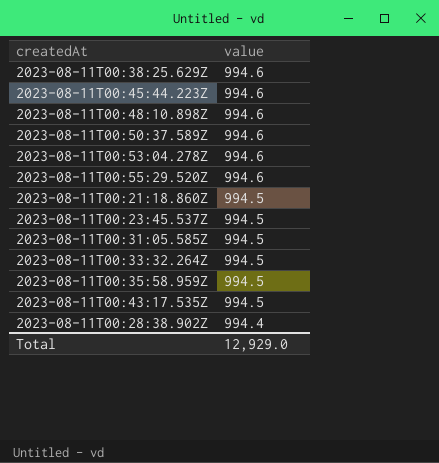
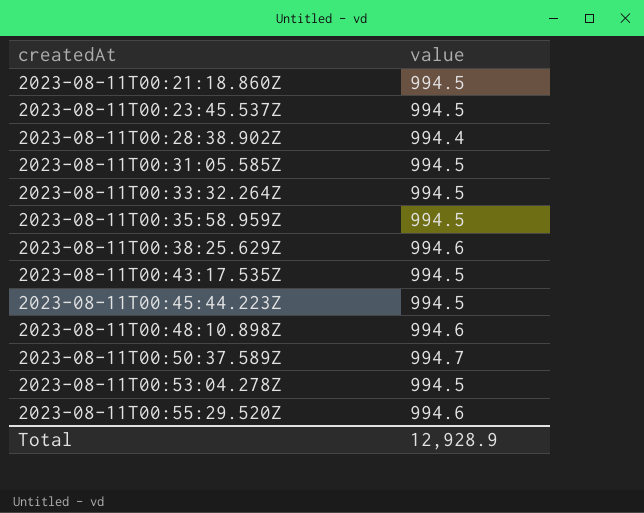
row order: value descending -> createdAt ascending
2023-08-11T00:45:44.223Z | value: 994.6 -> 994.5
2023-08-11T00:50:37.589Z | value: 994.6 -> 994.7
2023-08-11T00:53:04.278Z | value: 994.6 -> 994.5
Total | value: 12,929.0 -> 12,928.9

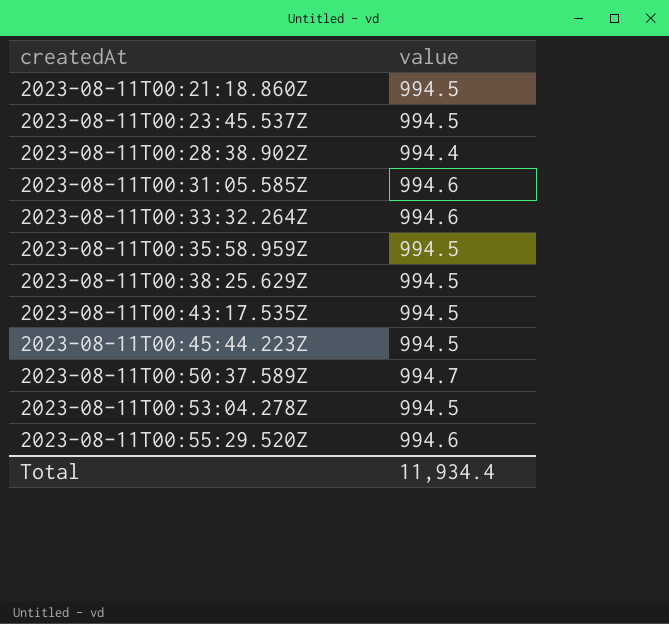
row 2023-08-11T00:48:10.898Z: 994.6 -> none
2023-08-11T00:31:05.585Z | value: 994.5 -> 994.6
2023-08-11T00:33:32.264Z | value: 994.5 -> 994.6
2023-08-11T00:38:25.629Z | value: 994.6 -> 994.5
Total | value: 12,928.9 -> 11,934.4

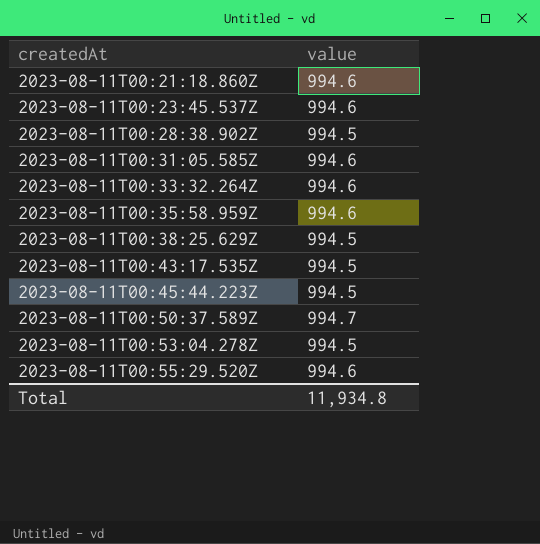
2023-08-11T00:21:18.860Z | value: 994.5 -> 994.6
2023-08-11T00:23:45.537Z | value: 994.5 -> 994.6
2023-08-11T00:28:38.902Z | value: 994.4 -> 994.5
2023-08-11T00:35:58.959Z | value: 994.5 -> 994.6
Total | value: 11,934.4 -> 11,934.8

